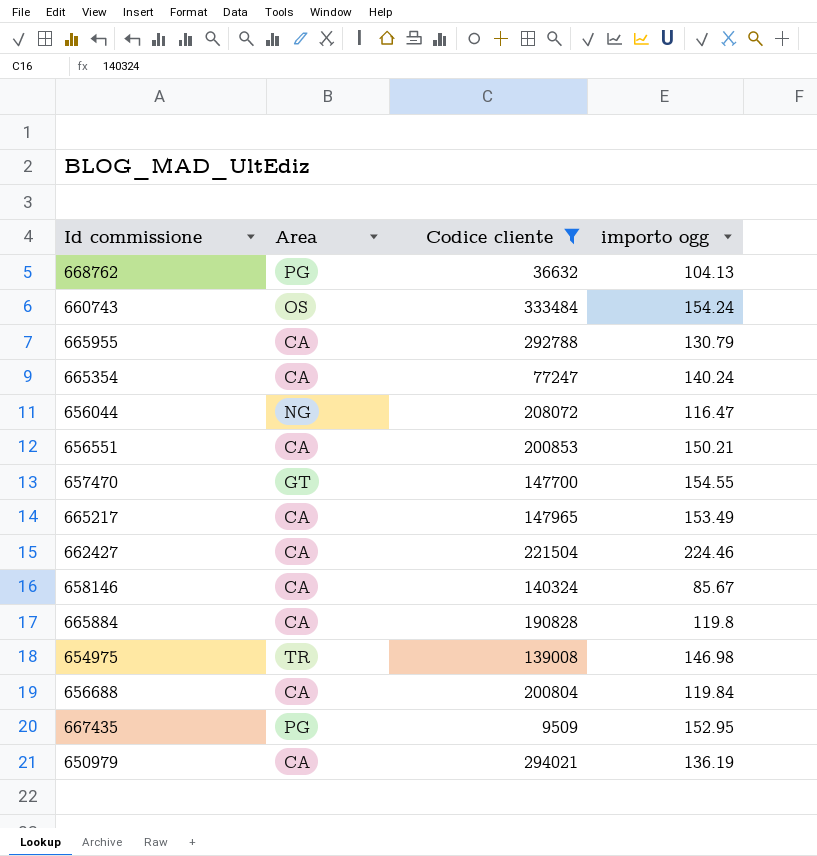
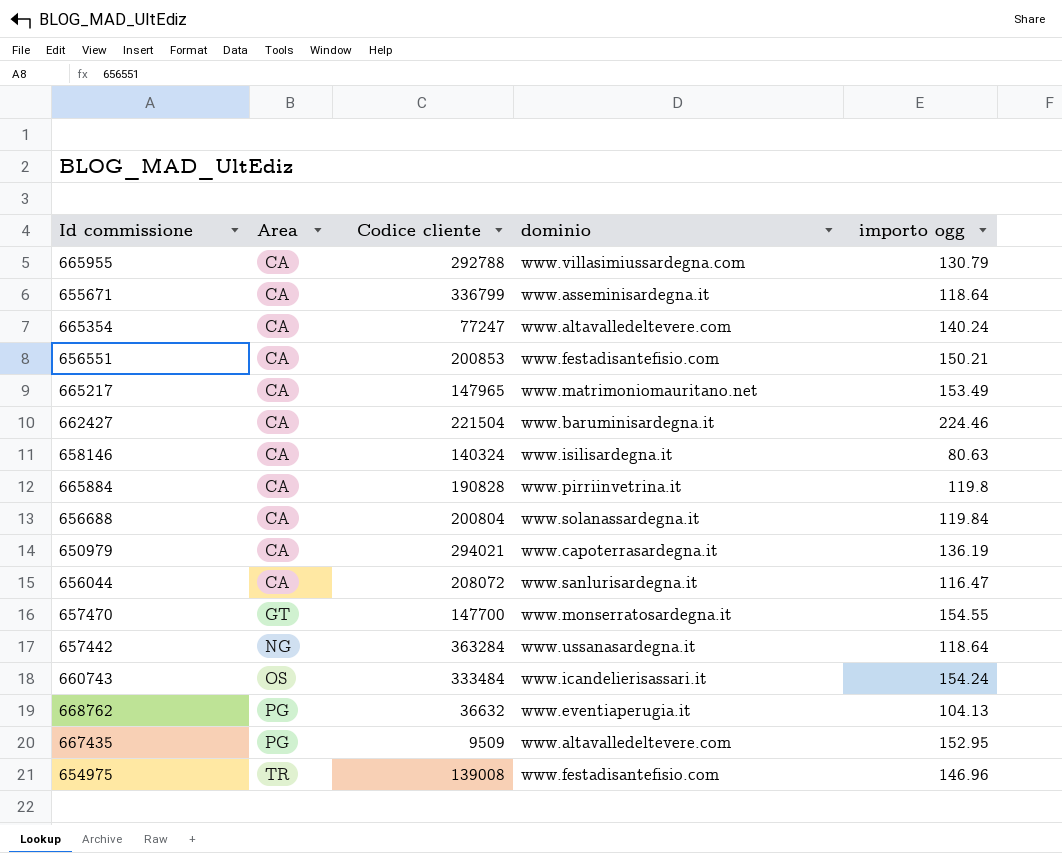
filter: Codice cliente <= 333484 -> none
row order: none -> Area ascending
column dominio | position: none -> 4
658146 | importo ogg: 85.67 -> 80.63
656044 | Area: NG -> CA
654975 | importo ogg: 146.98 -> 146.96

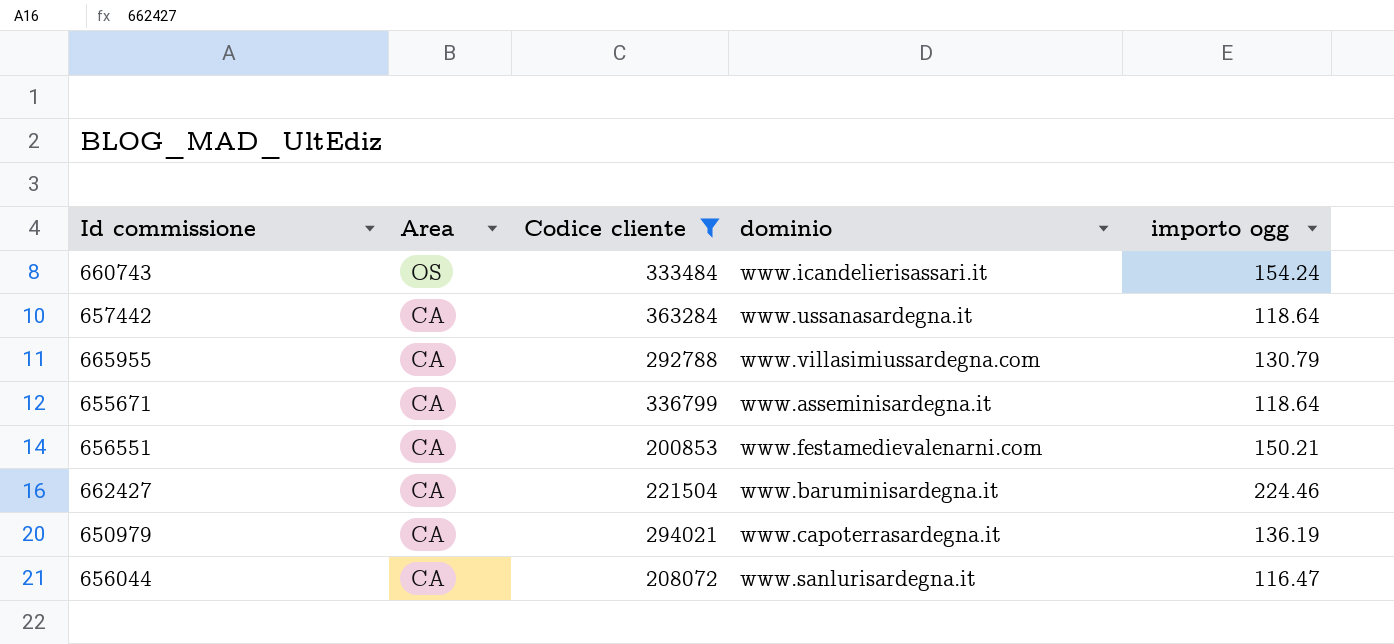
filter: none -> Codice cliente >= 200853
row order: Area ascending -> Area descending
657442 | Area: NG -> CA
656551 | dominio: www.festadisantefisio.com -> www.festamedievalenarni.com

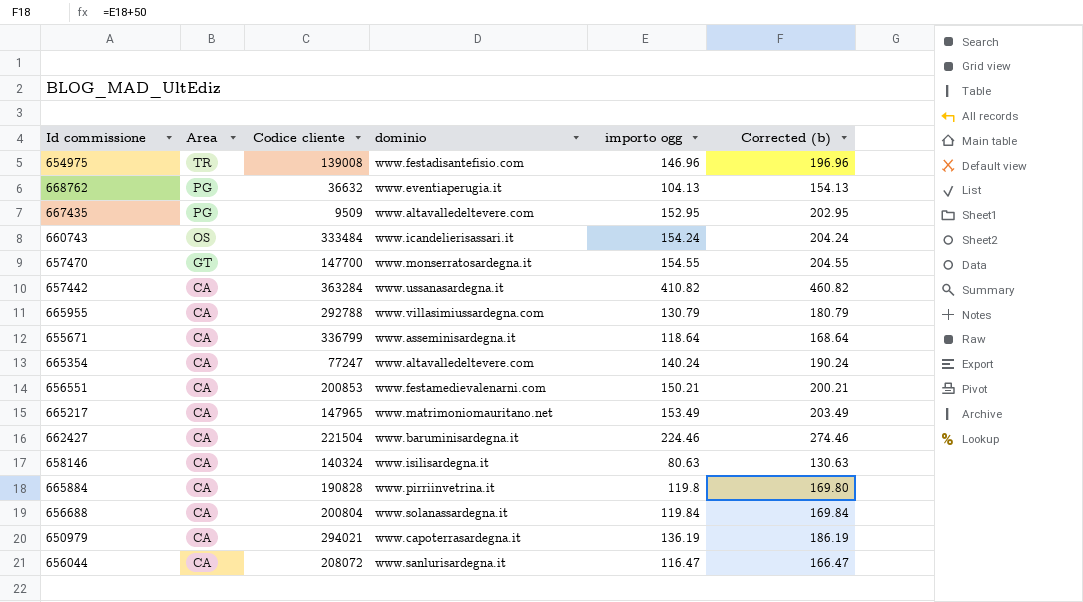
filter: Codice cliente >= 200853 -> none
column Corrected (b) | formula: none -> [importo ogg] + 50
657442 | importo ogg: 118.64 -> 410.82

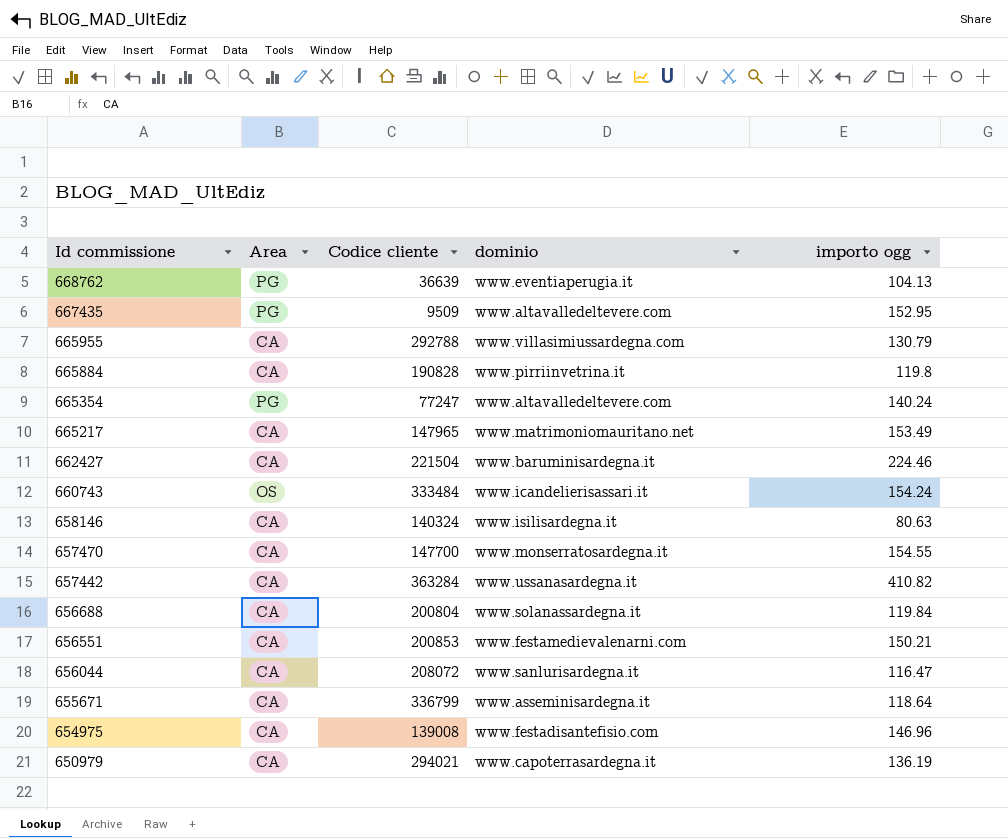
row order: Area descending -> Id commissione descending
column Corrected (b) | formula: [importo ogg] + 50 -> none
668762 | Codice cliente: 36632 -> 36639
665354 | Area: CA -> PG
657470 | Area: GT -> CA
654975 | Area: TR -> CA

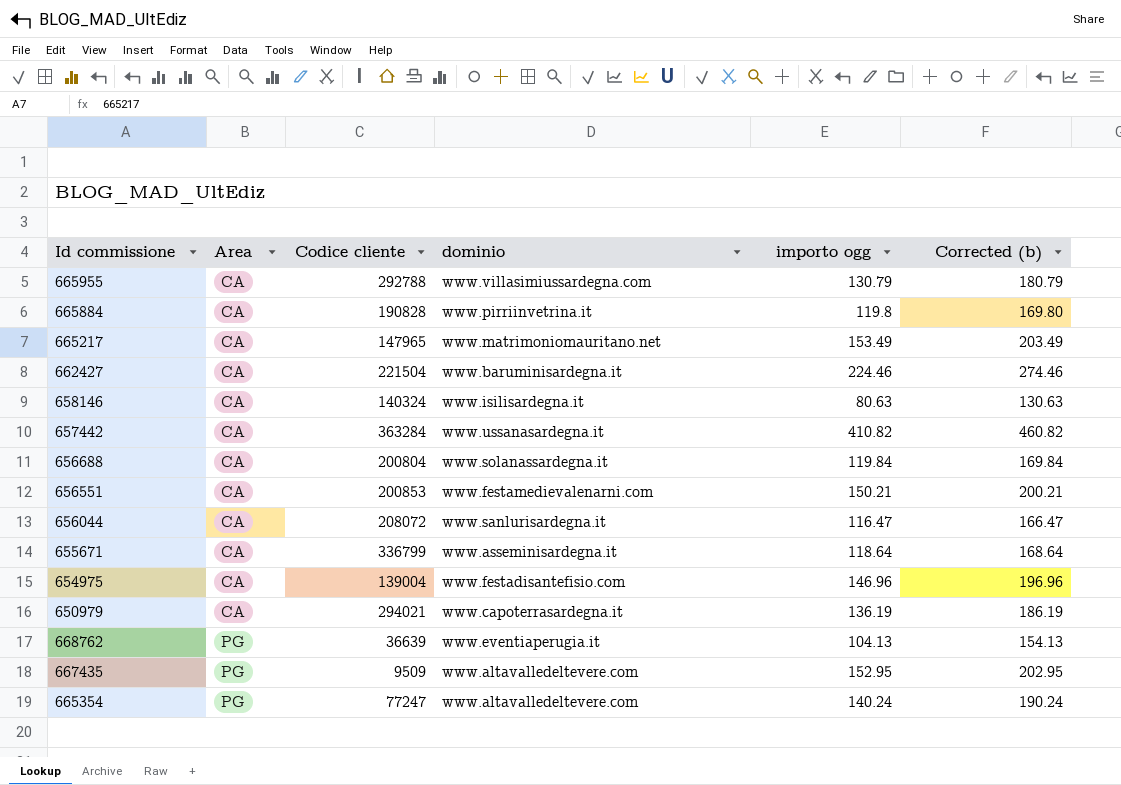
row order: Id commissione descending -> Area ascending
column Corrected (b) | formula: none -> [importo ogg] + 50
row 660743: OS | 333484 | www.icandelierisassari.it | 154.24 -> none
row 657470: CA | 147700 | www.monserratosardegna.it | 154.55 -> none
654975 | Codice cliente: 139008 -> 139004

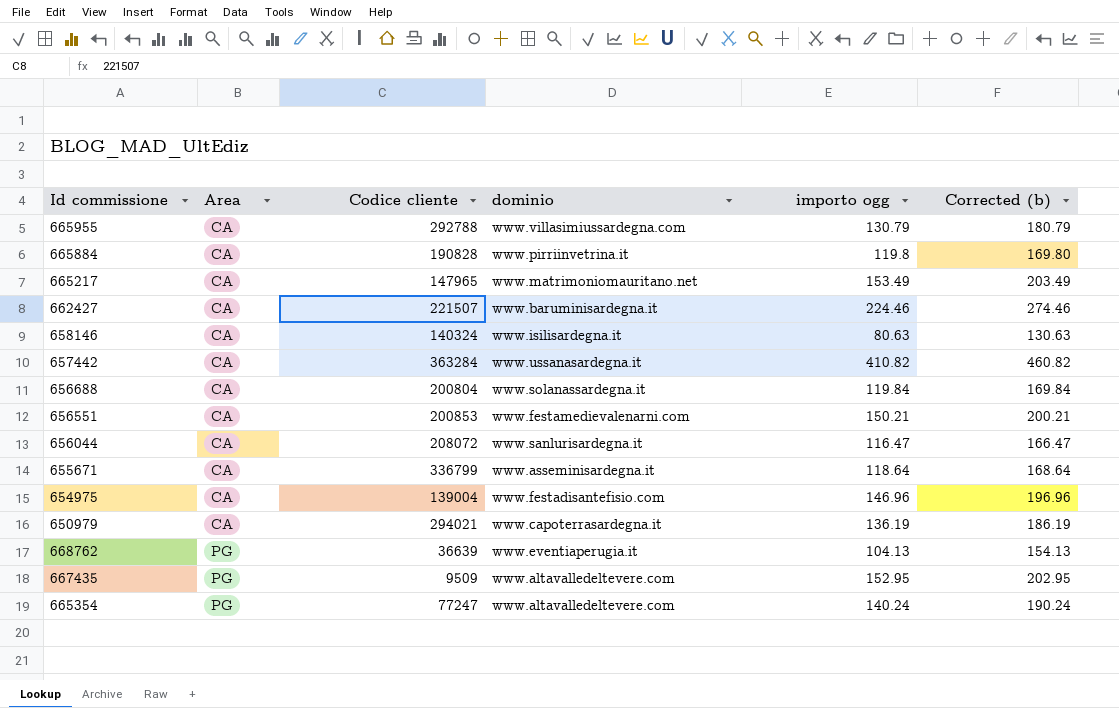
662427 | Codice cliente: 221504 -> 221507

